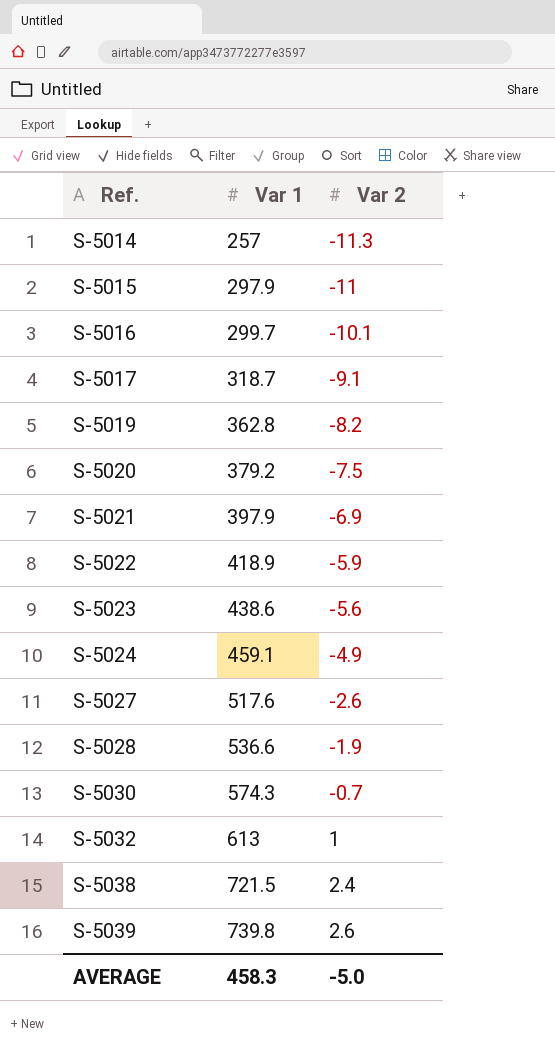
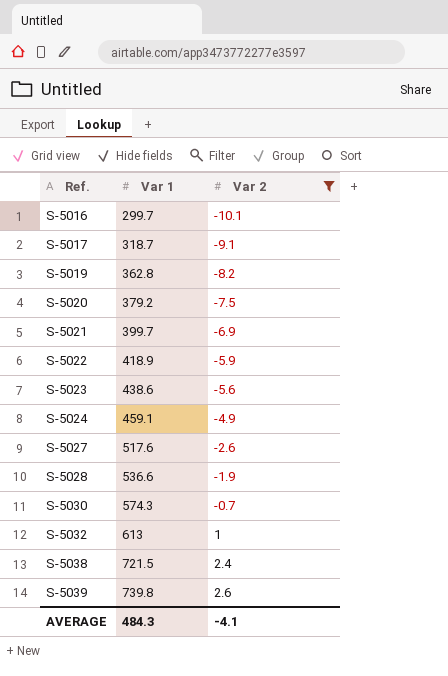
filter: none -> Var 2 >= -10.1
S-5021 | Var 1: 397.9 -> 399.7
AVERAGE | Var 1: 458.3 -> 484.3
AVERAGE | Var 2: -5.0 -> -4.1

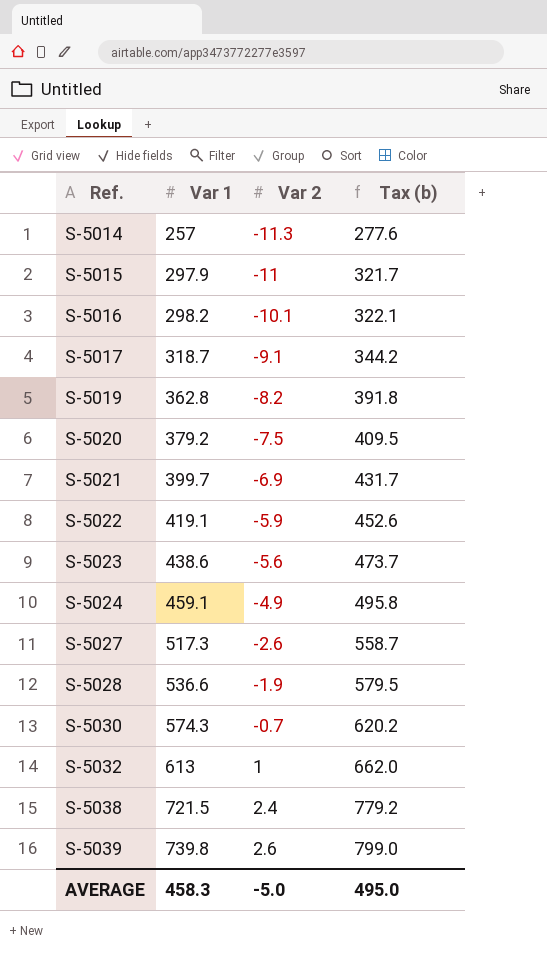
filter: Var 2 >= -10.1 -> none
column Tax (b) | formula: none -> [Var 1] * 1.08
S-5016 | Var 1: 299.7 -> 298.2
S-5022 | Var 1: 418.9 -> 419.1
S-5027 | Var 1: 517.6 -> 517.3
AVERAGE | Var 1: 484.3 -> 458.3
AVERAGE | Var 2: -4.1 -> -5.0

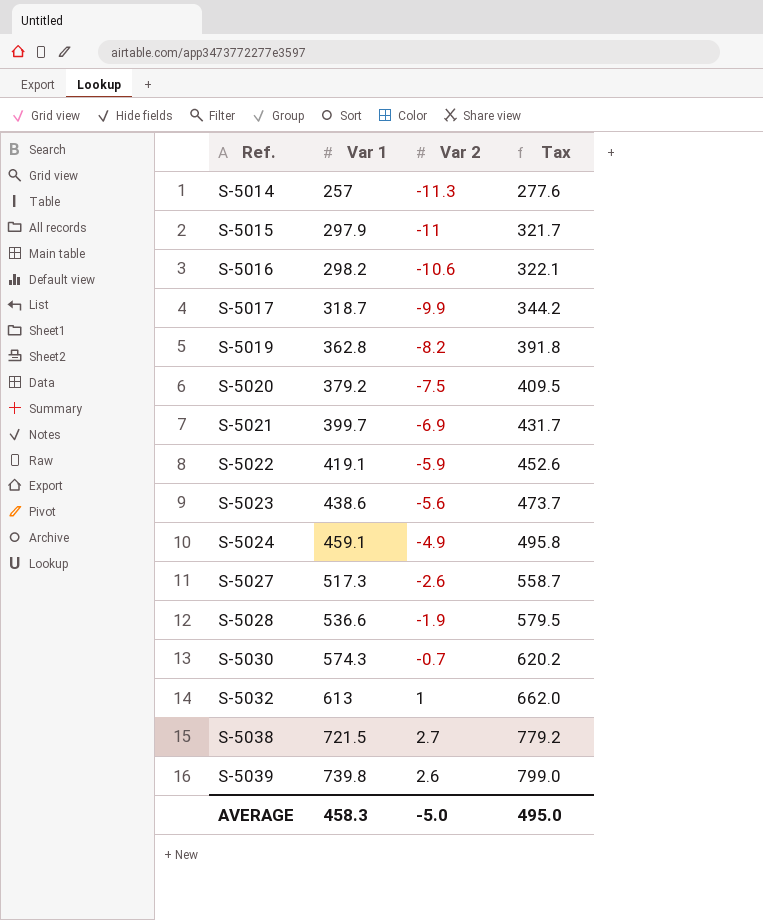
column name: Tax (b) -> Tax
S-5016 | Var 2: -10.1 -> -10.6
S-5017 | Var 2: -9.1 -> -9.9
S-5038 | Var 2: 2.4 -> 2.7

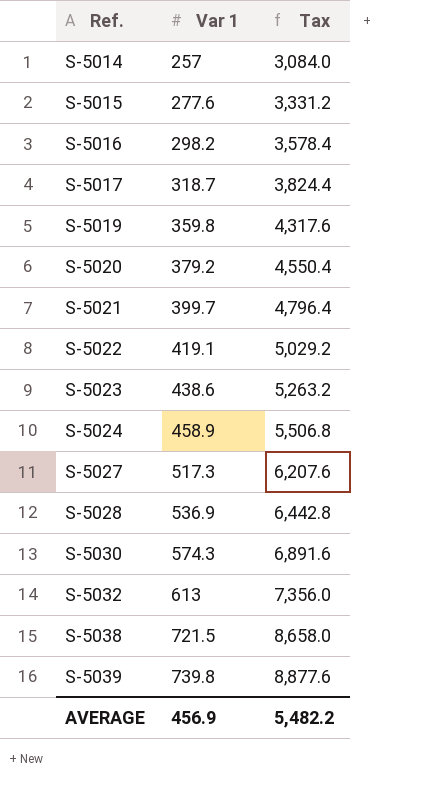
column Var 2 | position: 3 -> none
column Tax | formula: [Var 1] * 1.08 -> [Var 1] * 12
S-5015 | Var 1: 297.9 -> 277.6
S-5019 | Var 1: 362.8 -> 359.8
S-5024 | Var 1: 459.1 -> 458.9
S-5028 | Var 1: 536.6 -> 536.9
AVERAGE | Var 1: 458.3 -> 456.9
AVERAGE | Tax: 495.0 -> 5,482.2

